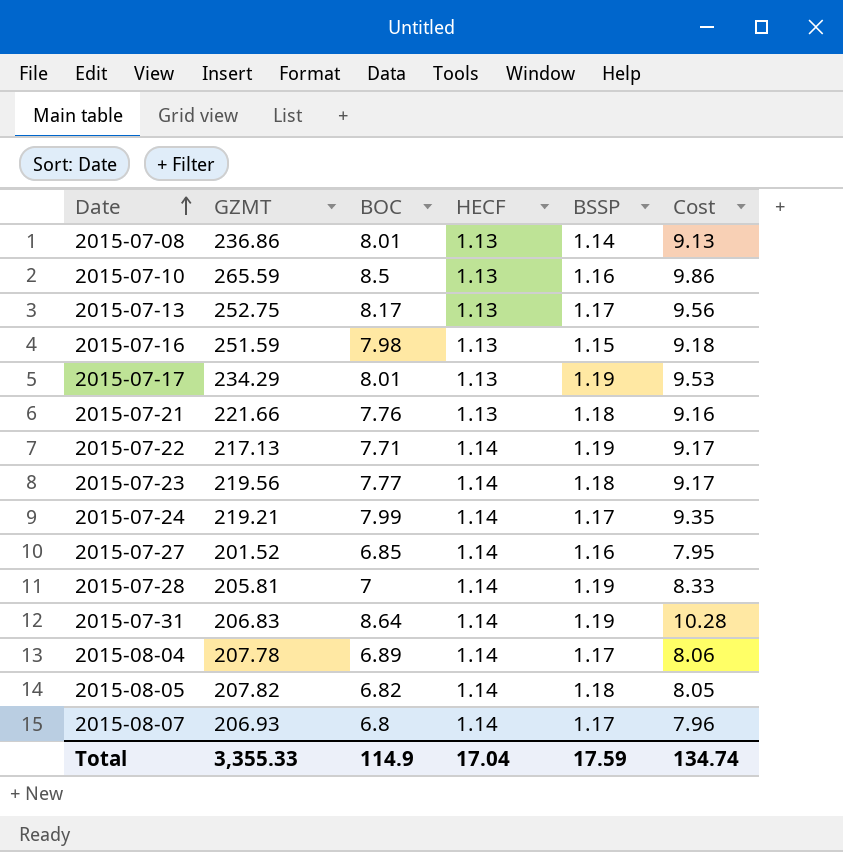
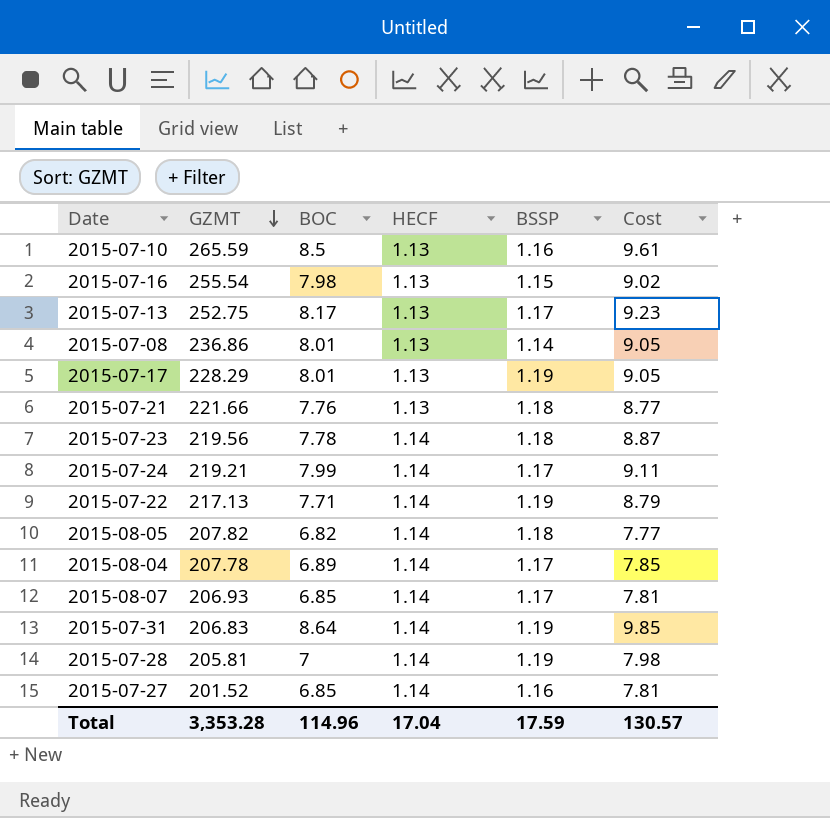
row order: Date ascending -> GZMT descending
column Cost | formula: [BOC] * [BSSP] -> [BOC] * [HECF]
2015-07-16 | GZMT: 251.59 -> 255.54
2015-07-17 | GZMT: 234.29 -> 228.29
2015-07-23 | BOC: 7.77 -> 7.78
2015-08-07 | BOC: 6.8 -> 6.85
Total | GZMT: 3,355.33 -> 3,353.28
Total | BOC: 114.9 -> 114.96
Total | Cost: 134.74 -> 130.57

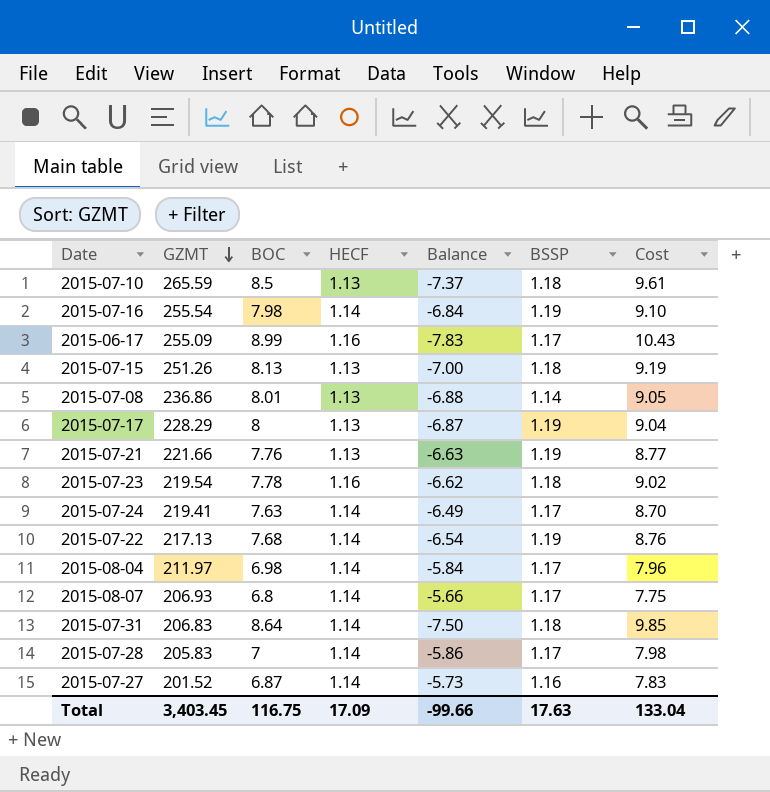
column Balance | formula: none -> [HECF] - [BOC]
row 2015-07-13: 252.75 | 8.17 | 1.13 | 1.17 | 9.23 -> none
row 2015-08-05: 207.82 | 6.82 | 1.14 | 1.18 | 7.77 -> none
2015-07-10 | BSSP: 1.16 -> 1.18
2015-07-16 | HECF: 1.13 -> 1.14
2015-07-16 | BSSP: 1.15 -> 1.19
2015-07-16 | Cost: 9.02 -> 9.10
row 2015-06-17: none -> 255.09 | 8.99 | 1.16 | -7.83 | 1.17 | 10.43
row 2015-07-15: none -> 251.26 | 8.13 | 1.13 | -7.00 | 1.18 | 9.19
2015-07-17 | BOC: 8.01 -> 8
2015-07-17 | Cost: 9.05 -> 9.04
2015-07-21 | BSSP: 1.18 -> 1.19
2015-07-23 | GZMT: 219.56 -> 219.54
2015-07-23 | HECF: 1.14 -> 1.16
2015-07-23 | Cost: 8.87 -> 9.02
2015-07-24 | GZMT: 219.21 -> 219.41
2015-07-24 | BOC: 7.99 -> 7.63
2015-07-24 | Cost: 9.11 -> 8.70
2015-07-22 | BOC: 7.71 -> 7.68
2015-07-22 | Cost: 8.79 -> 8.76
2015-08-04 | GZMT: 207.78 -> 211.97
2015-08-04 | BOC: 6.89 -> 6.98
2015-08-04 | Cost: 7.85 -> 7.96
2015-08-07 | BOC: 6.85 -> 6.8
2015-08-07 | Cost: 7.81 -> 7.75
2015-07-31 | BSSP: 1.19 -> 1.18
2015-07-28 | GZMT: 205.81 -> 205.83
2015-07-28 | BSSP: 1.19 -> 1.17
2015-07-27 | BOC: 6.85 -> 6.87
2015-07-27 | Cost: 7.81 -> 7.83
Total | GZMT: 3,353.28 -> 3,403.45
Total | BOC: 114.96 -> 116.75
Total | HECF: 17.04 -> 17.09
Total | BSSP: 17.59 -> 17.63
Total | Cost: 130.57 -> 133.04

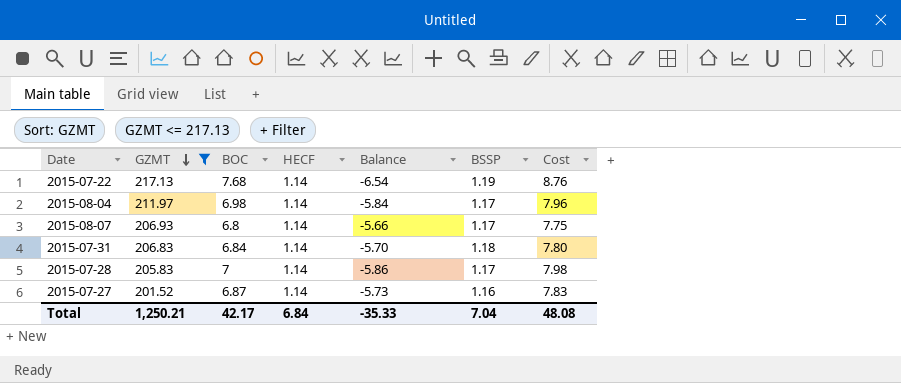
filter: none -> GZMT <= 217.13
2015-07-31 | BOC: 8.64 -> 6.84
2015-07-31 | Balance: -7.50 -> -5.70
2015-07-31 | Cost: 9.85 -> 7.80
Total | GZMT: 3,403.45 -> 1,250.21
Total | BOC: 116.75 -> 42.17
Total | HECF: 17.09 -> 6.84
Total | Balance: -99.66 -> -35.33
Total | BSSP: 17.63 -> 7.04
Total | Cost: 133.04 -> 48.08

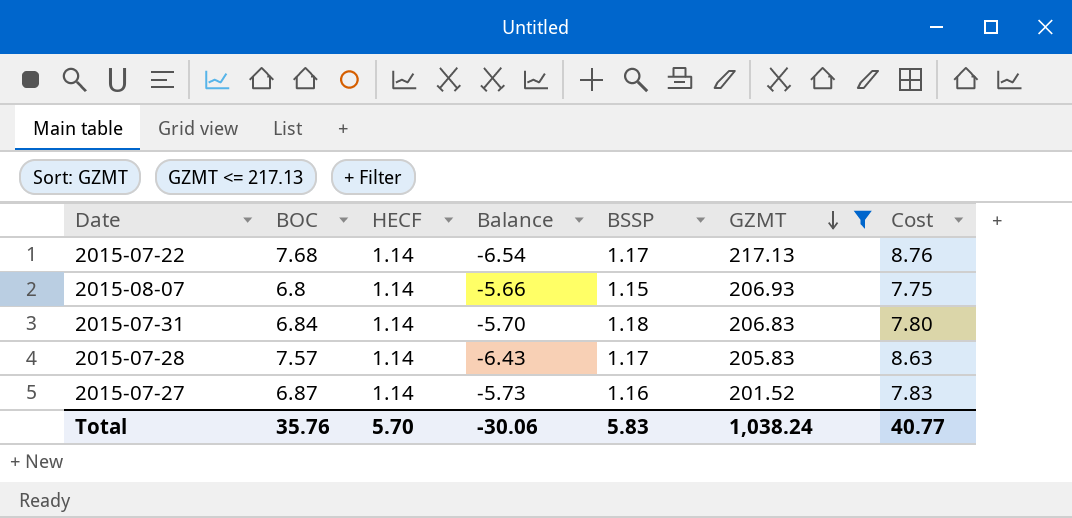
column GZMT | position: 2 -> 6
row 2015-08-04: 211.97 | 6.98 | 1.14 | -5.84 | 1.17 | 7.96 -> none
2015-07-22 | BSSP: 1.19 -> 1.17
2015-08-07 | BSSP: 1.17 -> 1.15
2015-07-28 | BOC: 7 -> 7.57
2015-07-28 | Balance: -5.86 -> -6.43
2015-07-28 | Cost: 7.98 -> 8.63
Total | BOC: 42.17 -> 35.76
Total | HECF: 6.84 -> 5.70
Total | Balance: -35.33 -> -30.06
Total | BSSP: 7.04 -> 5.83
Total | GZMT: 1,250.21 -> 1,038.24
Total | Cost: 48.08 -> 40.77

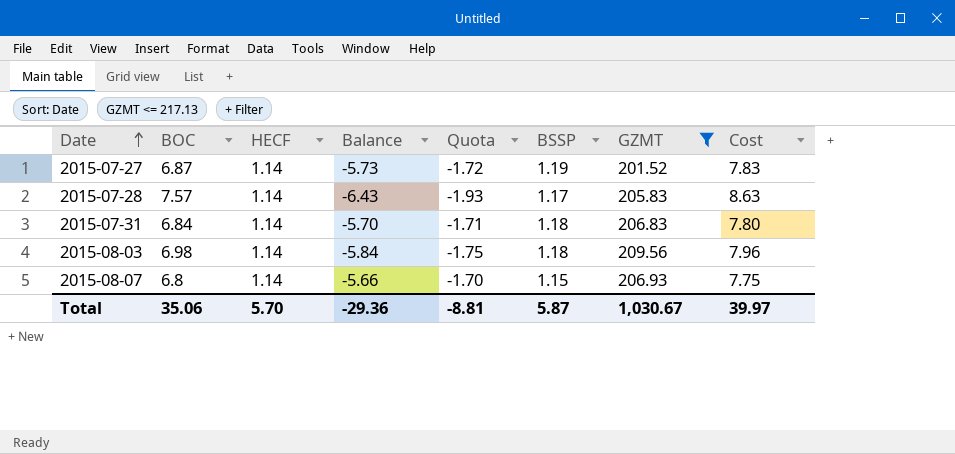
row order: GZMT descending -> Date ascending
column Quota | formula: none -> [Balance] * 0.3
row 2015-07-22: 7.68 | 1.14 | -6.54 | 1.17 | 217.13 | 8.76 -> none
2015-07-27 | BSSP: 1.16 -> 1.19
row 2015-08-03: none -> 6.98 | 1.14 | -5.84 | -1.75 | 1.18 | 209.56 | 7.96
Total | BOC: 35.76 -> 35.06
Total | Balance: -30.06 -> -29.36
Total | BSSP: 5.83 -> 5.87
Total | GZMT: 1,038.24 -> 1,030.67
Total | Cost: 40.77 -> 39.97

